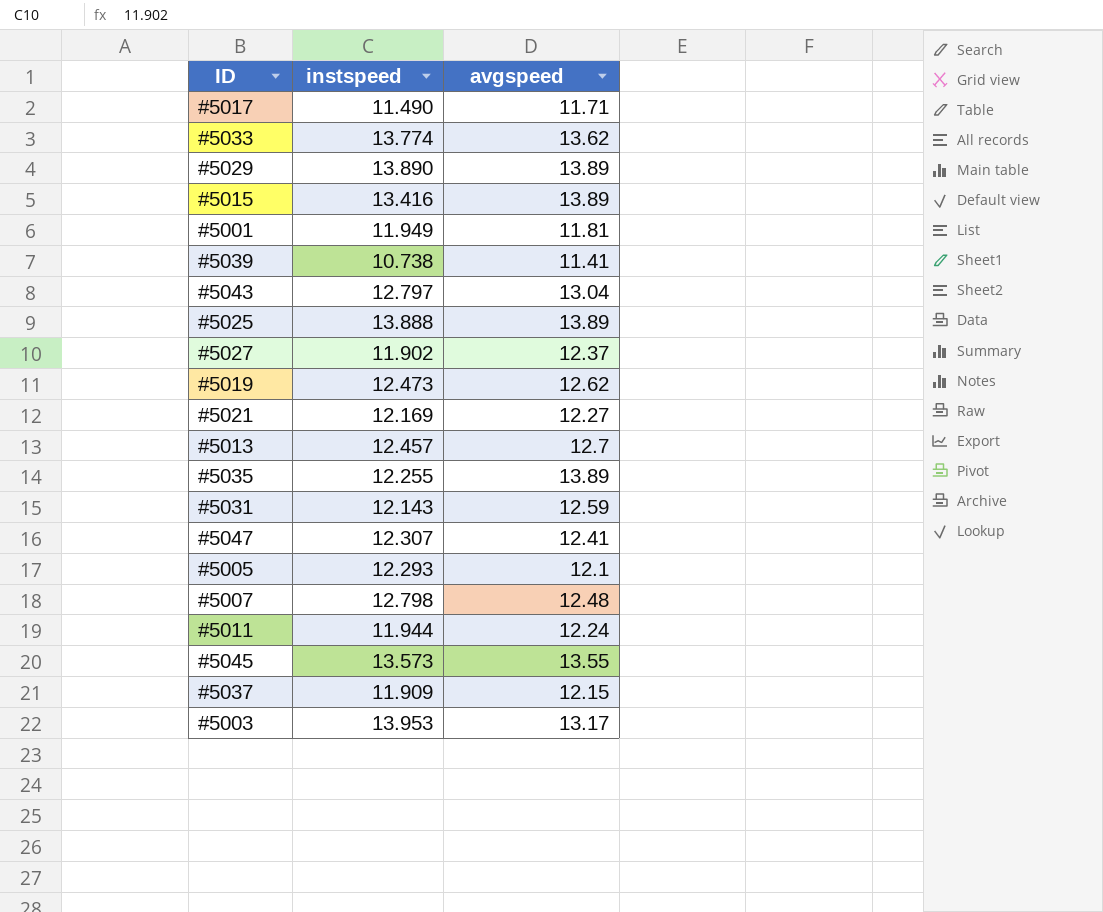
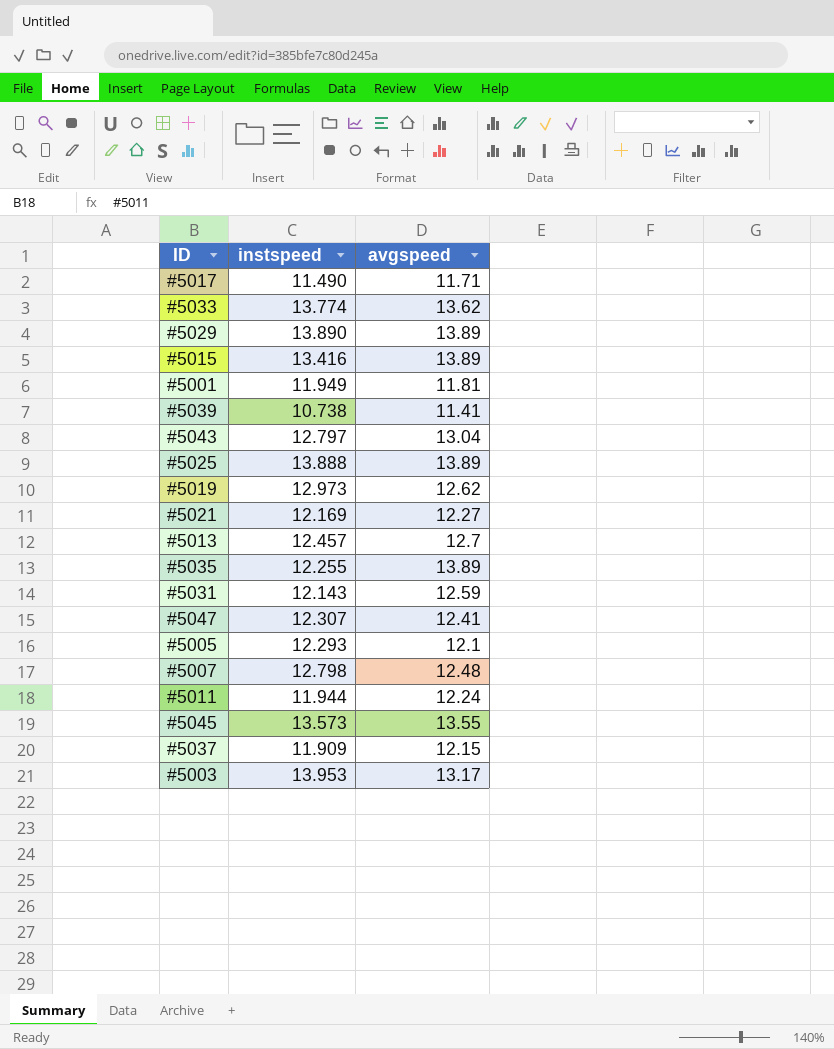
row #5027: 11.902 | 12.37 -> none
#5019 | instspeed: 12.473 -> 12.973

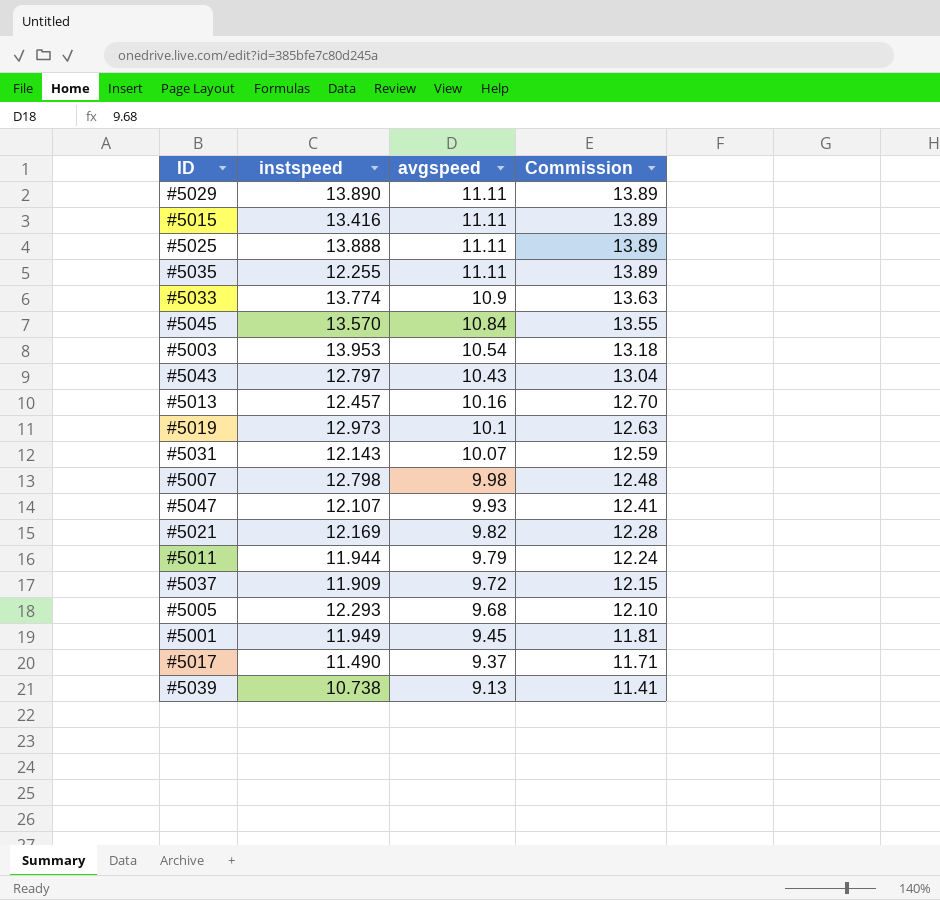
row order: none -> avgspeed descending
column Commission | formula: none -> [avgspeed] * 1.25
#5029 | avgspeed: 13.89 -> 11.11
#5015 | avgspeed: 13.89 -> 11.11
#5025 | avgspeed: 13.89 -> 11.11
#5035 | avgspeed: 13.89 -> 11.11
#5033 | avgspeed: 13.62 -> 10.9
#5045 | instspeed: 13.573 -> 13.570
#5045 | avgspeed: 13.55 -> 10.84
#5003 | avgspeed: 13.17 -> 10.54
#5043 | avgspeed: 13.04 -> 10.43
#5013 | avgspeed: 12.7 -> 10.16
#5019 | avgspeed: 12.62 -> 10.1
#5031 | avgspeed: 12.59 -> 10.07
#5007 | avgspeed: 12.48 -> 9.98
#5047 | instspeed: 12.307 -> 12.107
#5047 | avgspeed: 12.41 -> 9.93
#5021 | avgspeed: 12.27 -> 9.82
#5011 | avgspeed: 12.24 -> 9.79
#5037 | avgspeed: 12.15 -> 9.72
#5005 | avgspeed: 12.1 -> 9.68
#5001 | avgspeed: 11.81 -> 9.45
#5017 | avgspeed: 11.71 -> 9.37
#5039 | avgspeed: 11.41 -> 9.13

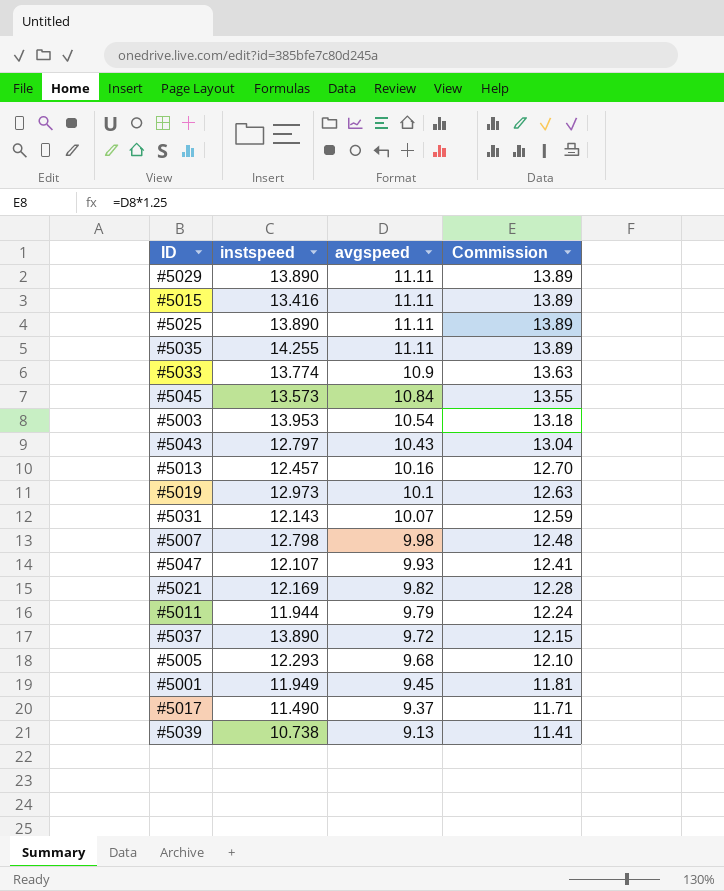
#5025 | instspeed: 13.888 -> 13.890
#5035 | instspeed: 12.255 -> 14.255
#5045 | instspeed: 13.570 -> 13.573
#5037 | instspeed: 11.909 -> 13.890

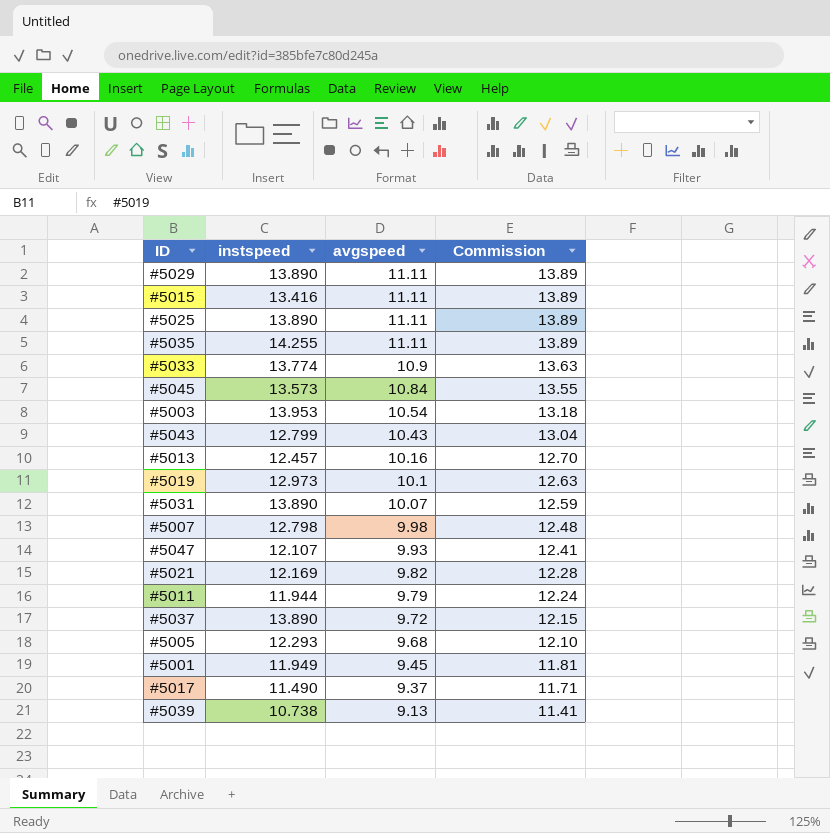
#5043 | instspeed: 12.797 -> 12.799
#5031 | instspeed: 12.143 -> 13.890

